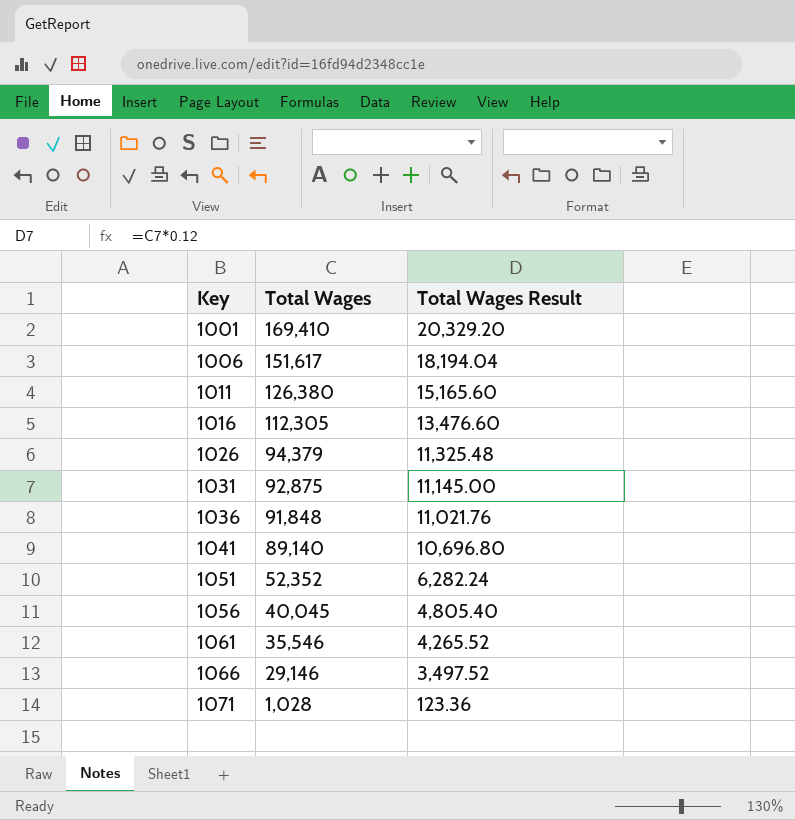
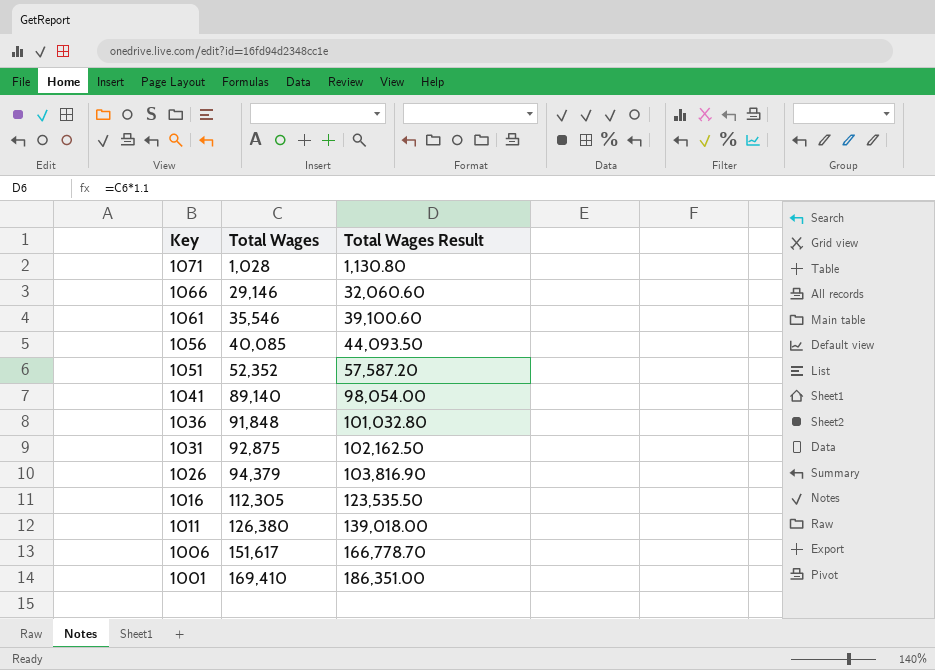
row order: Key ascending -> Key descending
column Total Wages Result | formula: [Total Wages] * 0.12 -> [Total Wages] * 1.1
1056 | Total Wages: 40,045 -> 40,085

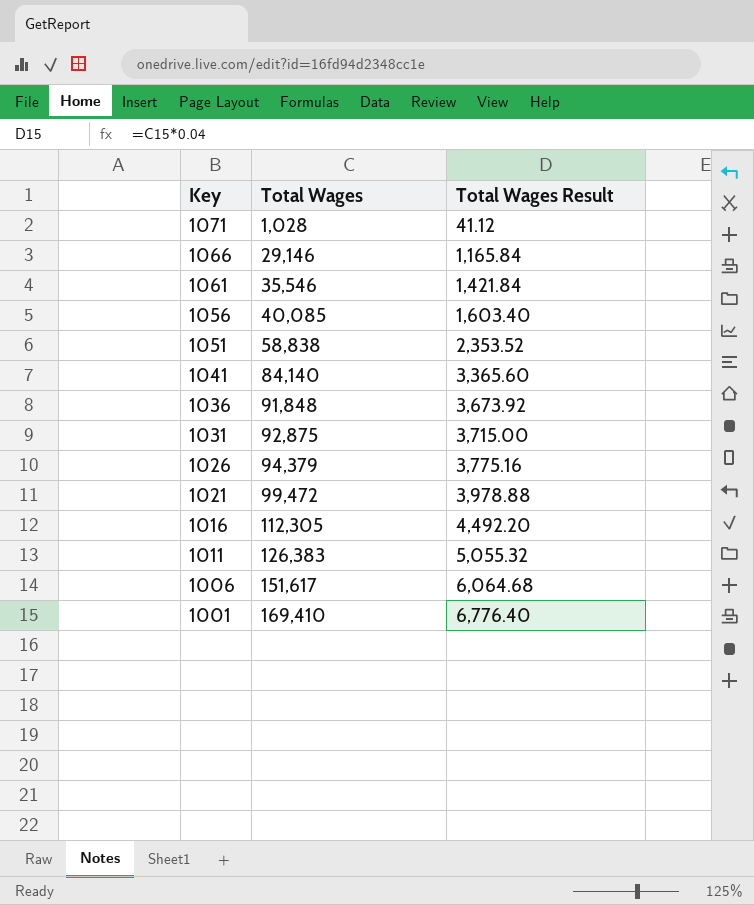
column Total Wages Result | formula: [Total Wages] * 1.1 -> [Total Wages] * 0.04
1051 | Total Wages: 52,352 -> 58,838
1041 | Total Wages: 89,140 -> 84,140
row 1021: none -> 99,472 | 3,978.88
1011 | Total Wages: 126,380 -> 126,383

